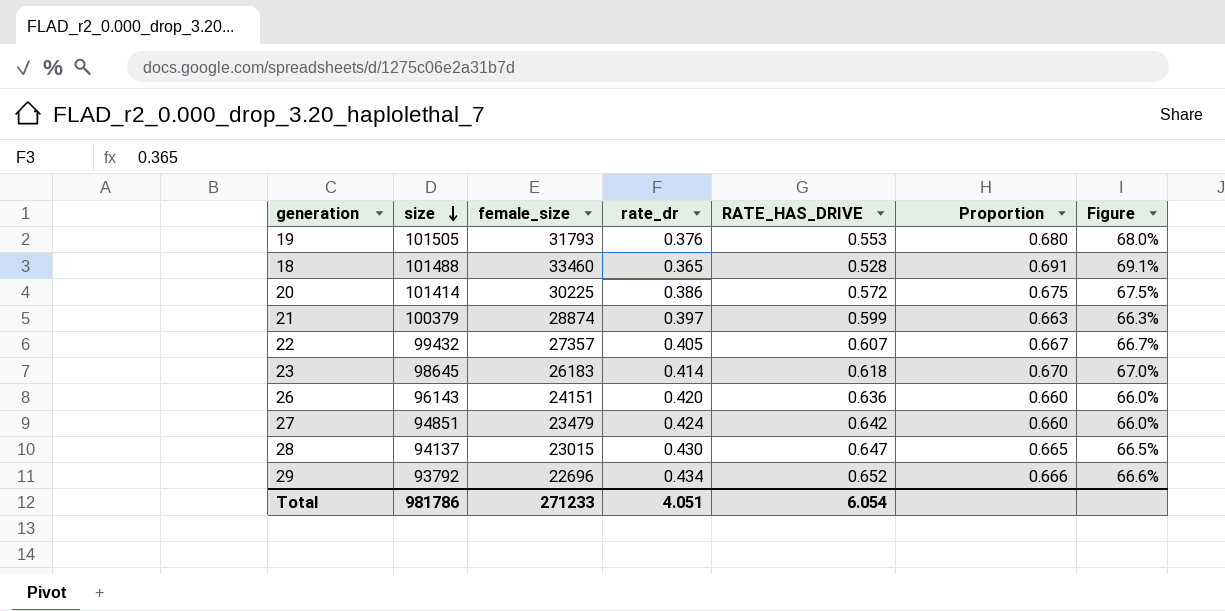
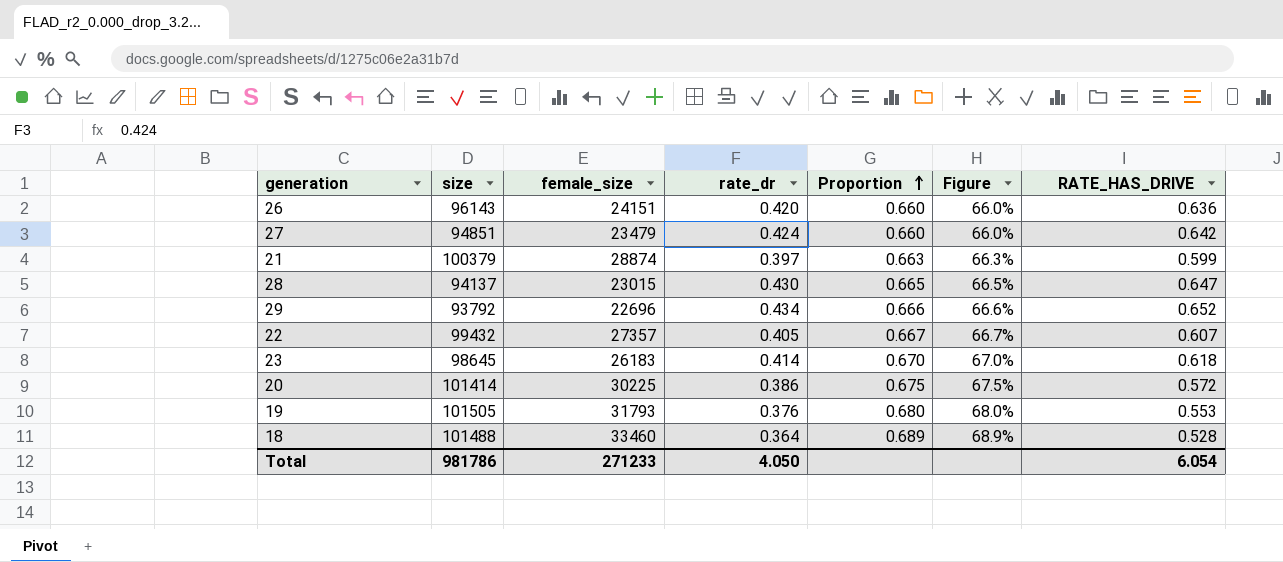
row order: size descending -> Proportion ascending
column RATE_HAS_DRIVE | position: 5 -> 7
18 | rate_dr: 0.365 -> 0.364
18 | Proportion: 0.691 -> 0.689
18 | Figure: 69.1% -> 68.9%
Total | rate_dr: 4.051 -> 4.050

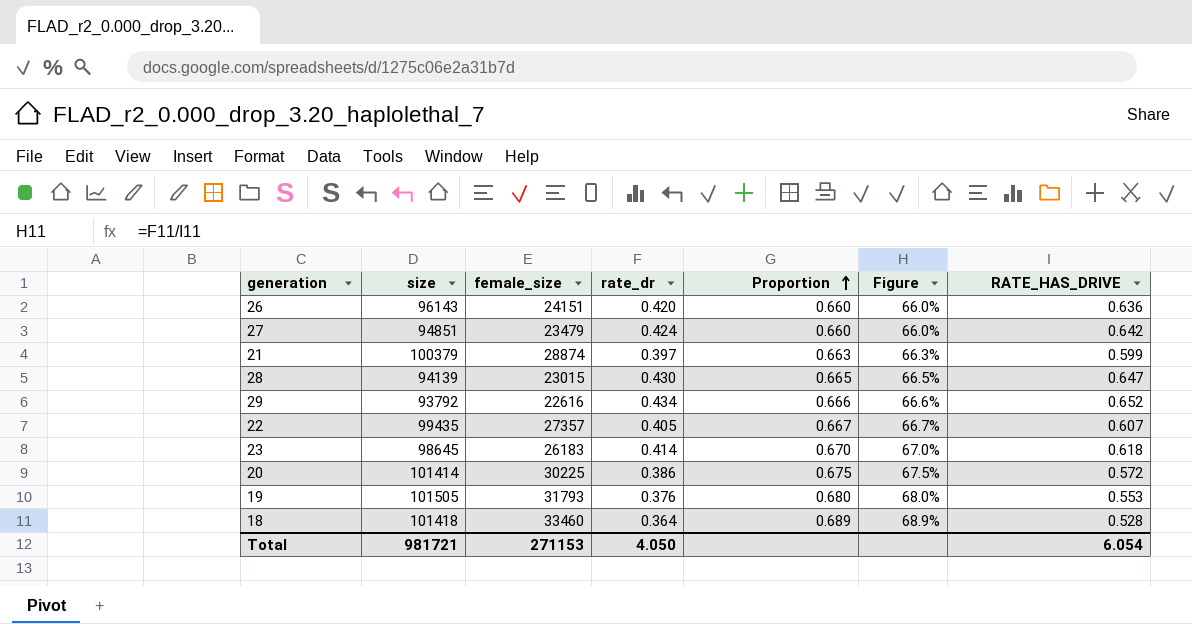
28 | size: 94137 -> 94139
29 | female_size: 22696 -> 22616
22 | size: 99432 -> 99435
18 | size: 101488 -> 101418
Total | size: 981786 -> 981721
Total | female_size: 271233 -> 271153

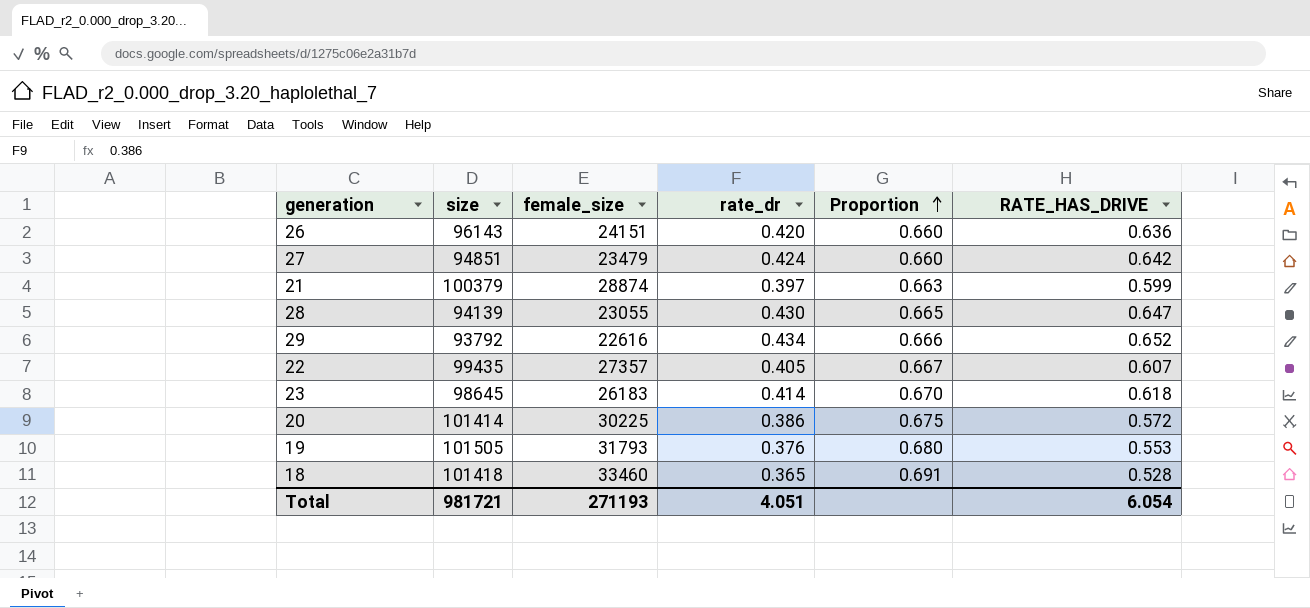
column Figure | formula: [rate_dr] / [RATE_HAS_DRIVE] -> none
28 | female_size: 23015 -> 23055
18 | rate_dr: 0.364 -> 0.365
18 | Proportion: 0.689 -> 0.691
Total | female_size: 271153 -> 271193
Total | rate_dr: 4.050 -> 4.051

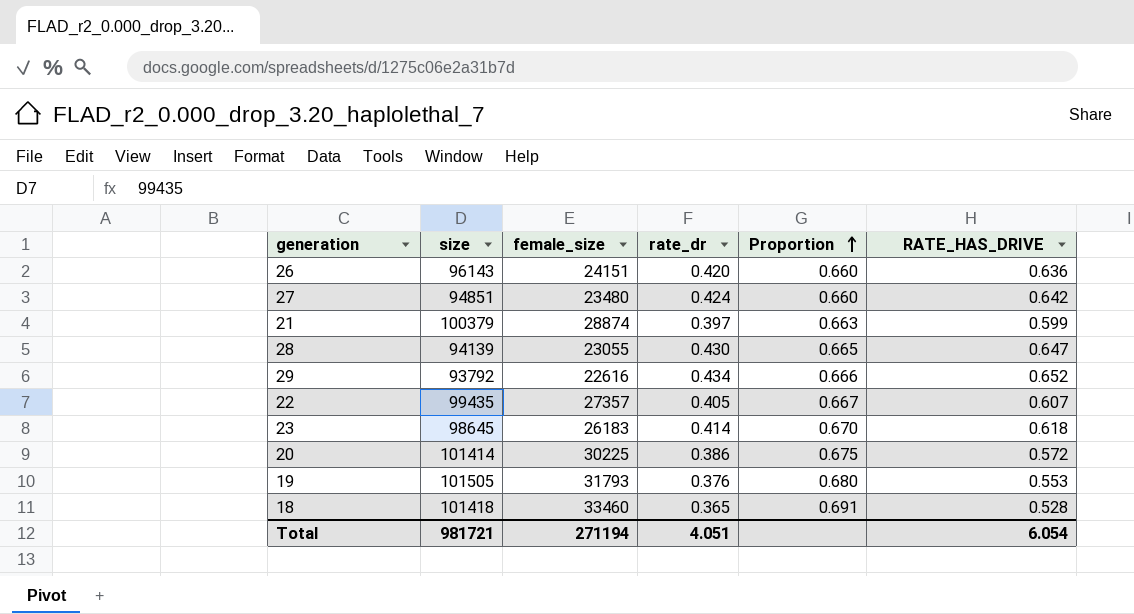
27 | female_size: 23479 -> 23480
Total | female_size: 271193 -> 271194

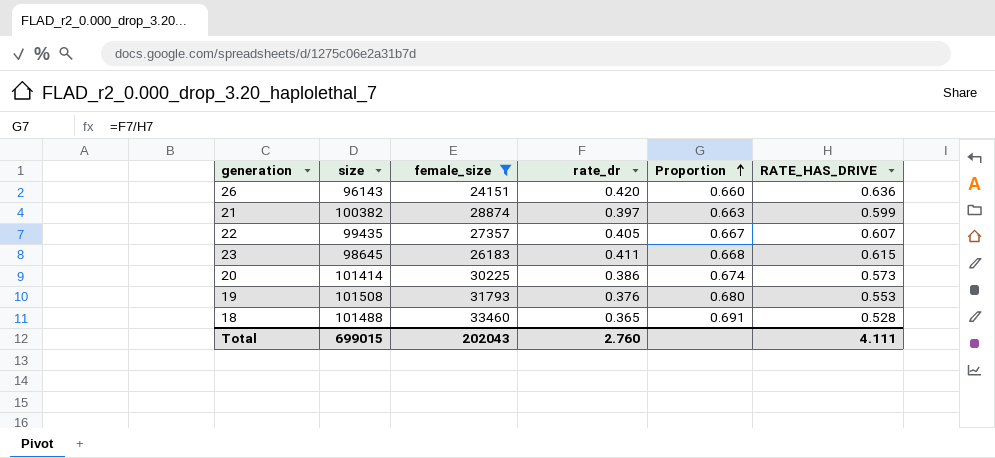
filter: none -> female_size >= 24151
21 | size: 100379 -> 100382
23 | rate_dr: 0.414 -> 0.411
23 | Proportion: 0.670 -> 0.668
23 | RATE_HAS_DRIVE: 0.618 -> 0.615
20 | Proportion: 0.675 -> 0.674
20 | RATE_HAS_DRIVE: 0.572 -> 0.573
19 | size: 101505 -> 101508
18 | size: 101418 -> 101488
Total | size: 981721 -> 699015
Total | female_size: 271194 -> 202043
Total | rate_dr: 4.051 -> 2.760
Total | RATE_HAS_DRIVE: 6.054 -> 4.111

